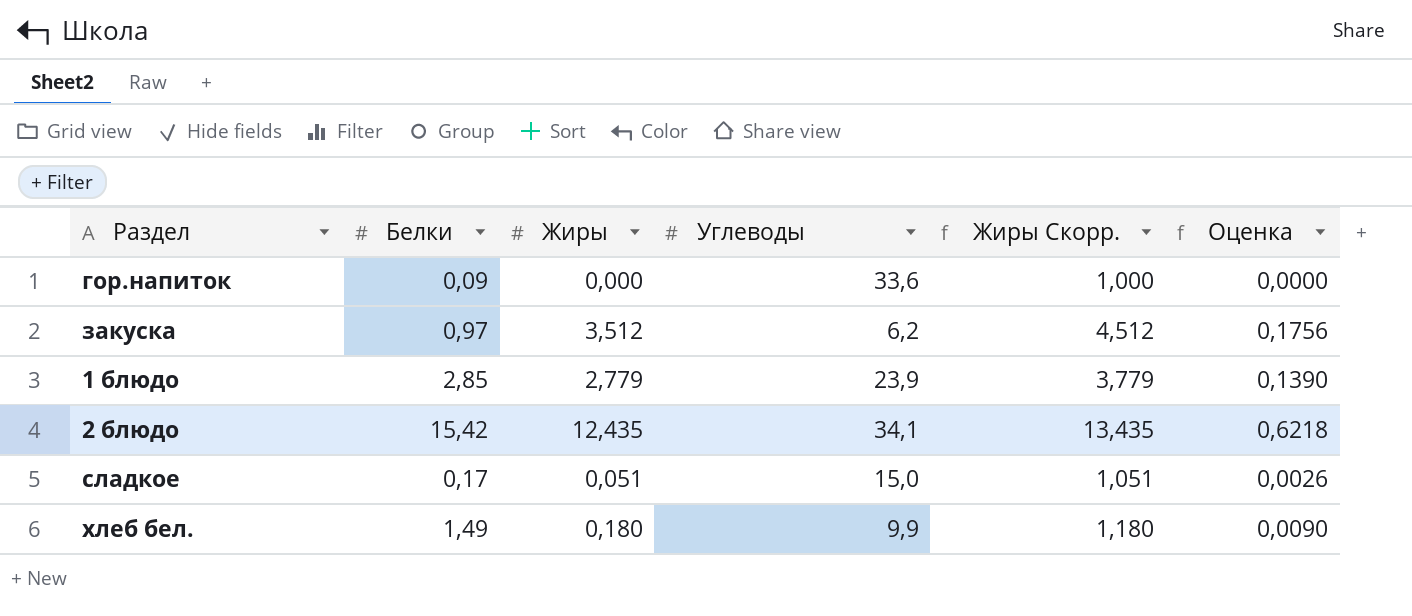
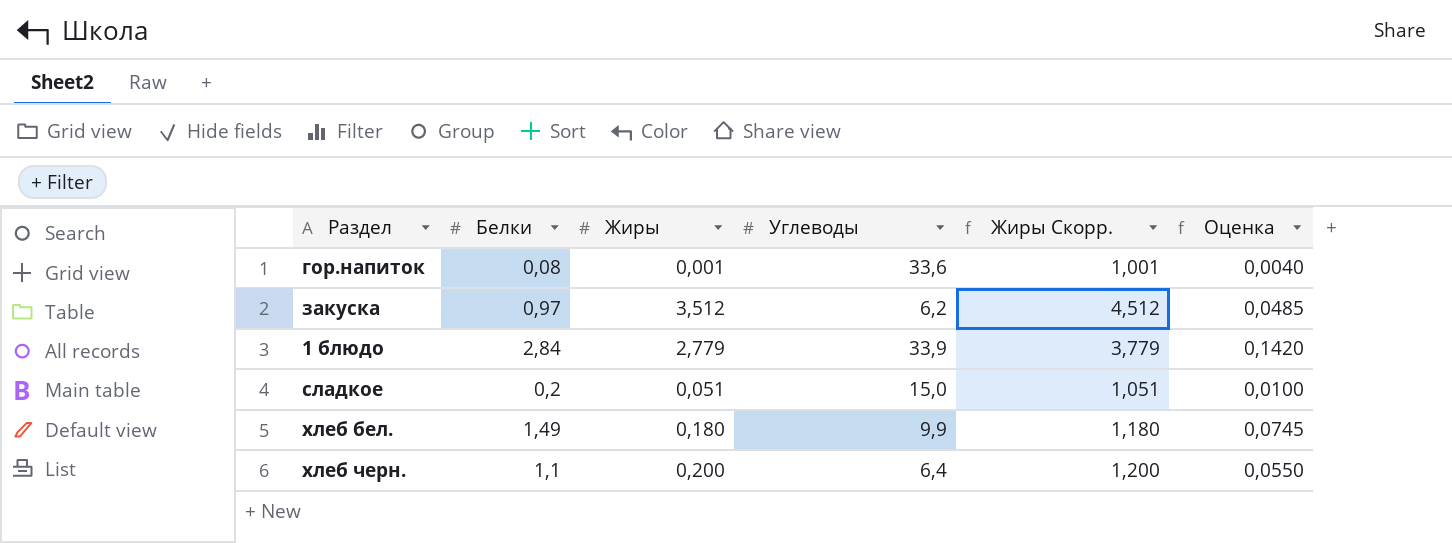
column Оценка | formula: [Жиры] * 0,05 -> [Белки] * 0,05
row 2 блюдо: 15,42 | 12,435 | 34,1 | 13,435 | 0,6218 -> none
гор.напиток | Белки: 0,09 -> 0,08
гор.напиток | Жиры: 0,000 -> 0,001
гор.напиток | Жиры Скорр.: 1,000 -> 1,001
1 блюдо | Белки: 2,85 -> 2,84
1 блюдо | Углеводы: 23,9 -> 33,9
сладкое | Белки: 0,17 -> 0,2
row хлеб черн.: none -> 1,1 | 0,200 | 6,4 | 1,200 | 0,0550

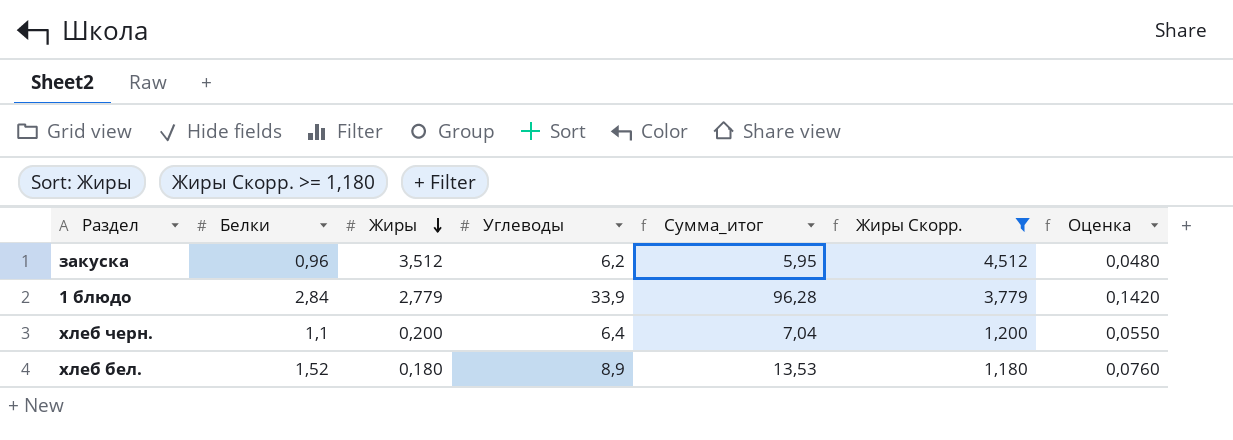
filter: none -> Жиры Скорр. >= 1,180
row order: none -> Жиры descending
column Сумма_итог | formula: none -> [Белки] * [Углеводы]
закуска | Белки: 0,97 -> 0,96
закуска | Оценка: 0,0485 -> 0,0480
хлеб бел. | Белки: 1,49 -> 1,52
хлеб бел. | Углеводы: 9,9 -> 8,9
хлеб бел. | Оценка: 0,0745 -> 0,0760

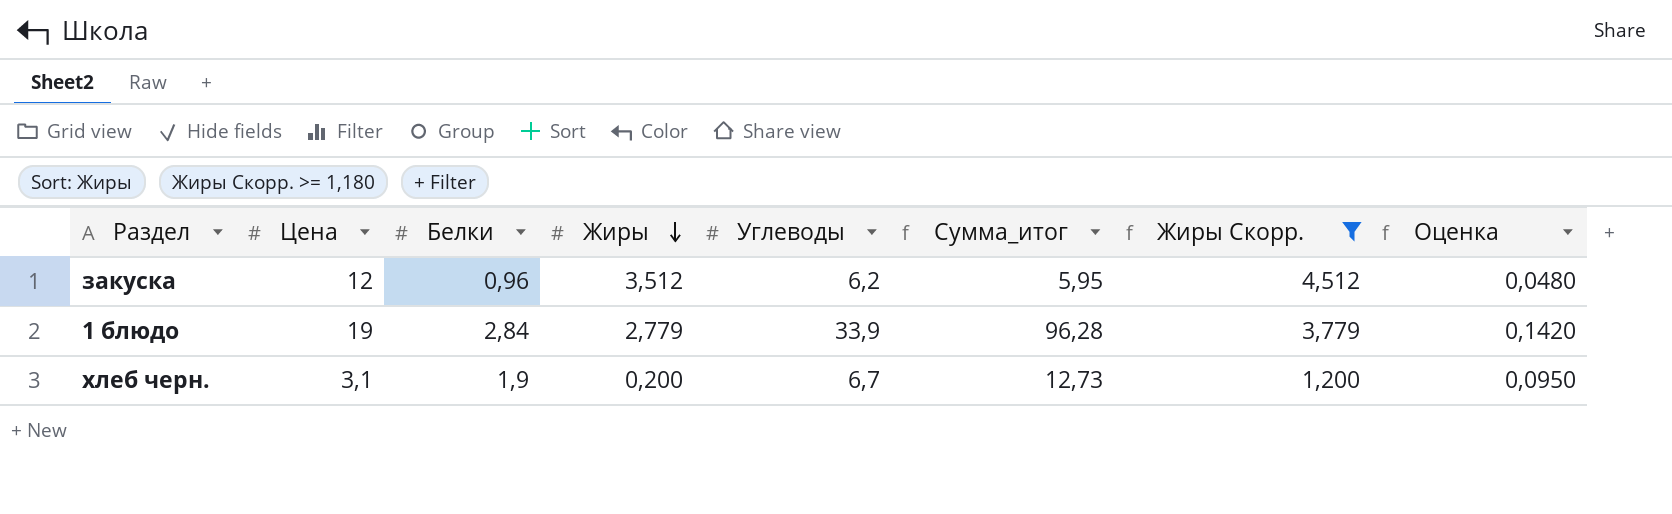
column Цена | position: none -> 2
row хлеб бел.: 1,52 | 0,180 | 8,9 | 13,53 | 1,180 | 0,0760 -> none
хлеб черн. | Белки: 1,1 -> 1,9
хлеб черн. | Углеводы: 6,4 -> 6,7
хлеб черн. | Сумма_итог: 7,04 -> 12,73
хлеб черн. | Оценка: 0,0550 -> 0,0950

